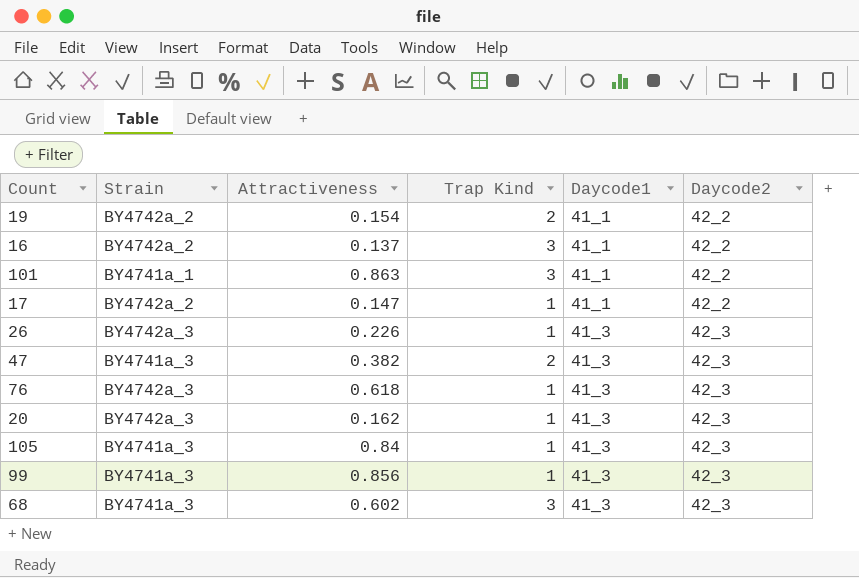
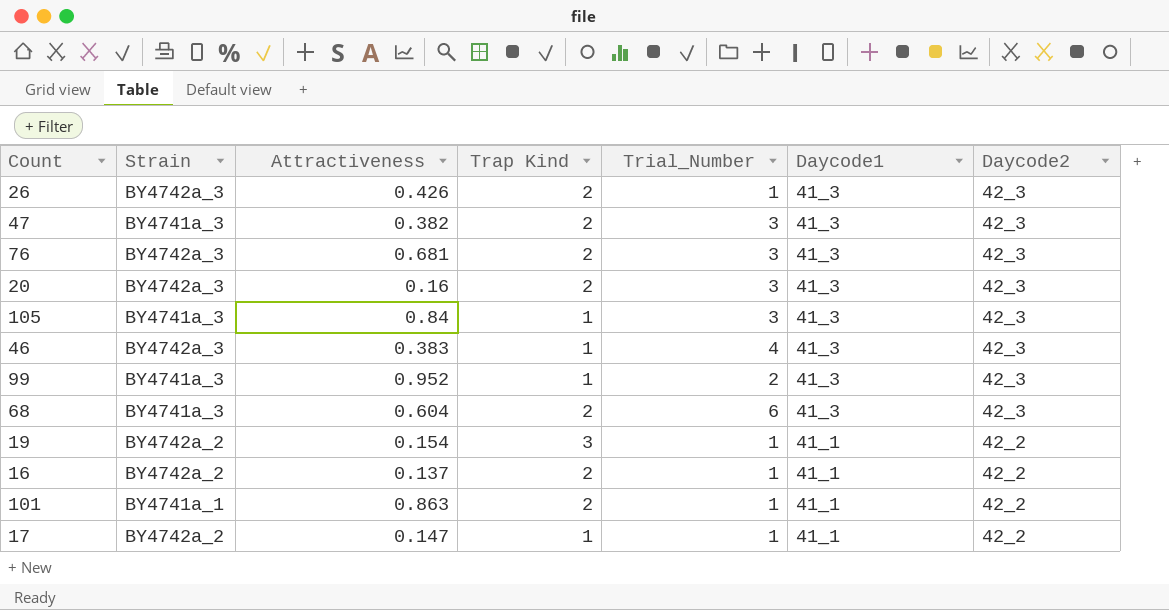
row order: Daycode1 ascending -> Daycode1 descending
column Trial_Number | position: none -> 5
26 | Attractiveness: 0.226 -> 0.426
26 | Trap Kind: 1 -> 2
76 | Attractiveness: 0.618 -> 0.681
76 | Trap Kind: 1 -> 2
20 | Attractiveness: 0.162 -> 0.16
20 | Trap Kind: 1 -> 2
row 46: none -> BY4742a_3 | 0.383 | 1 | 4 | 41_3 | 42_3
99 | Attractiveness: 0.856 -> 0.952
68 | Attractiveness: 0.602 -> 0.604
68 | Trap Kind: 3 -> 2
19 | Trap Kind: 2 -> 3
16 | Trap Kind: 3 -> 2
101 | Trap Kind: 3 -> 2

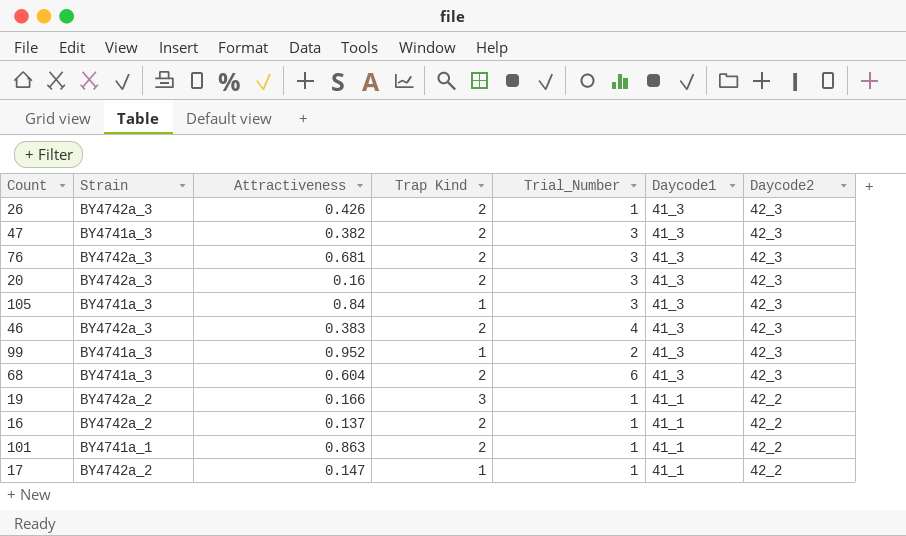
46 | Trap Kind: 1 -> 2
19 | Attractiveness: 0.154 -> 0.166

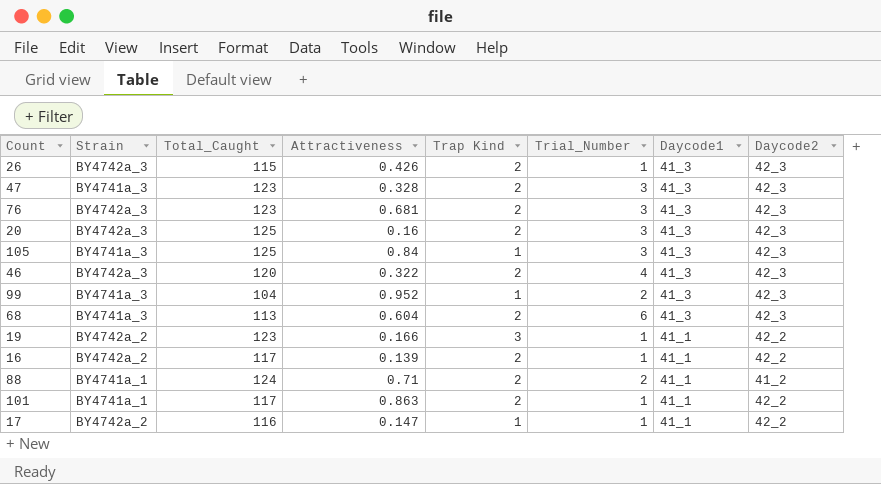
column Total_Caught | position: none -> 3
47 | Attractiveness: 0.382 -> 0.328
46 | Attractiveness: 0.383 -> 0.322
16 | Attractiveness: 0.137 -> 0.139
row 88: none -> BY4741a_1 | 124 | 0.71 | 2 | 2 | 41_1 | 41_2

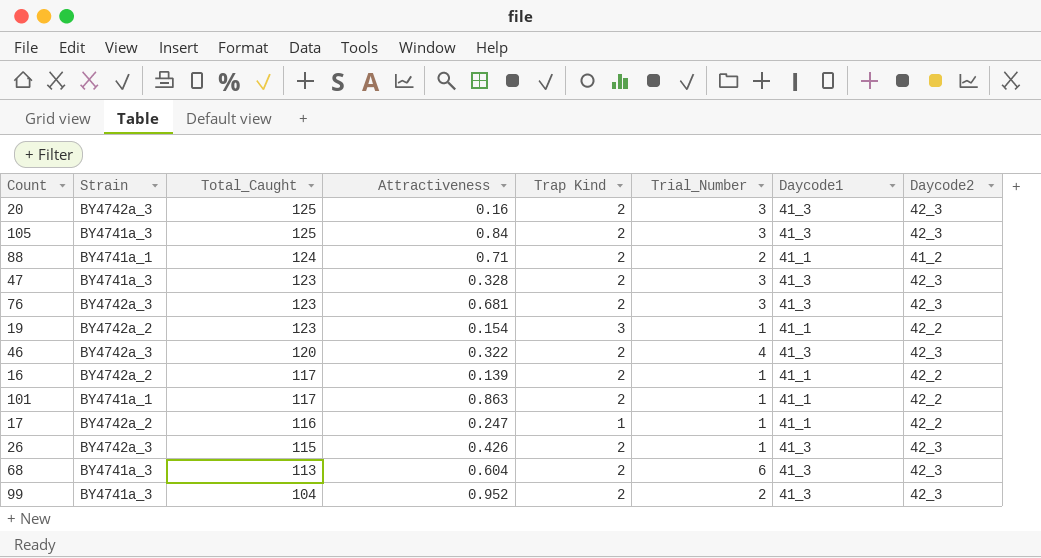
row order: Daycode1 descending -> Total_Caught descending
105 | Trap Kind: 1 -> 2
19 | Attractiveness: 0.166 -> 0.154
17 | Attractiveness: 0.147 -> 0.247
99 | Trap Kind: 1 -> 2

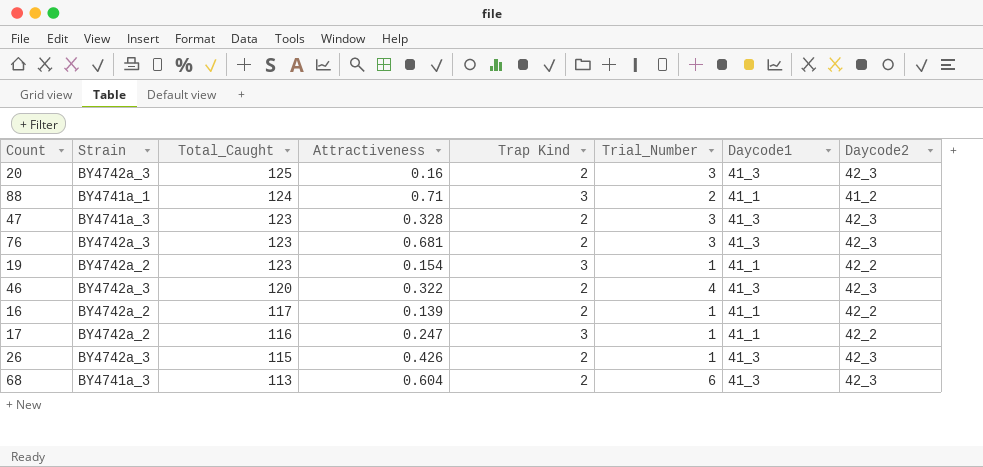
row 105: BY4741a_3 | 125 | 0.84 | 2 | 3 | 41_3 | 42_3 -> none
row 101: BY4741a_1 | 117 | 0.863 | 2 | 1 | 41_1 | 42_2 -> none
row 99: BY4741a_3 | 104 | 0.952 | 2 | 2 | 41_3 | 42_3 -> none
88 | Trap Kind: 2 -> 3
17 | Trap Kind: 1 -> 3

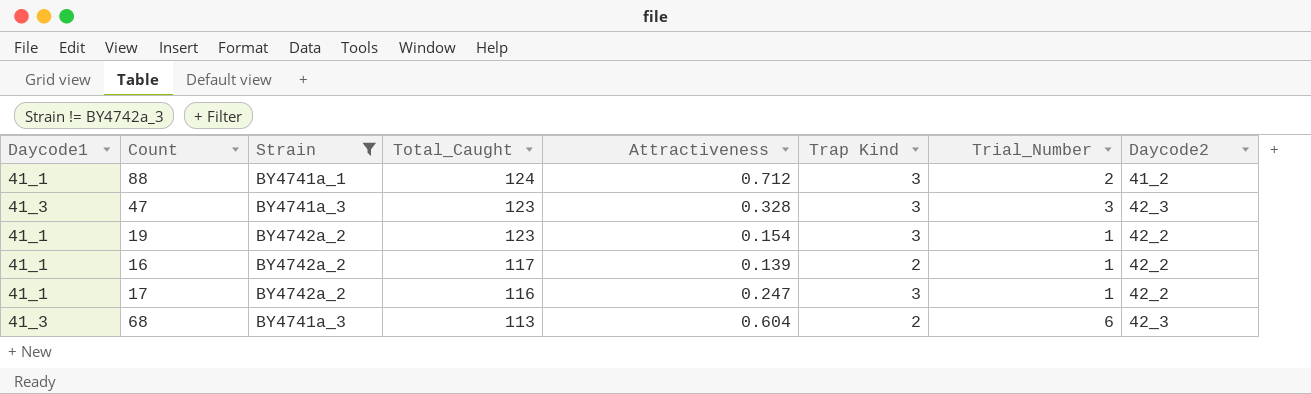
filter: none -> Strain != BY4742a_3
column Daycode1 | position: 7 -> 1
88 | Attractiveness: 0.71 -> 0.712
47 | Trap Kind: 2 -> 3

